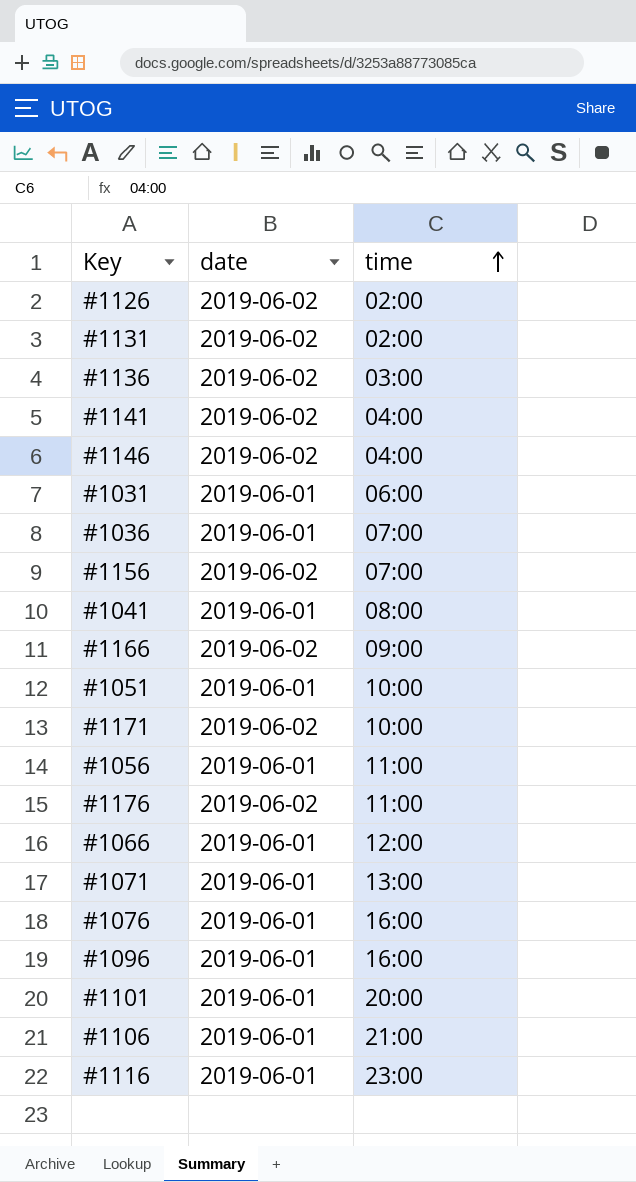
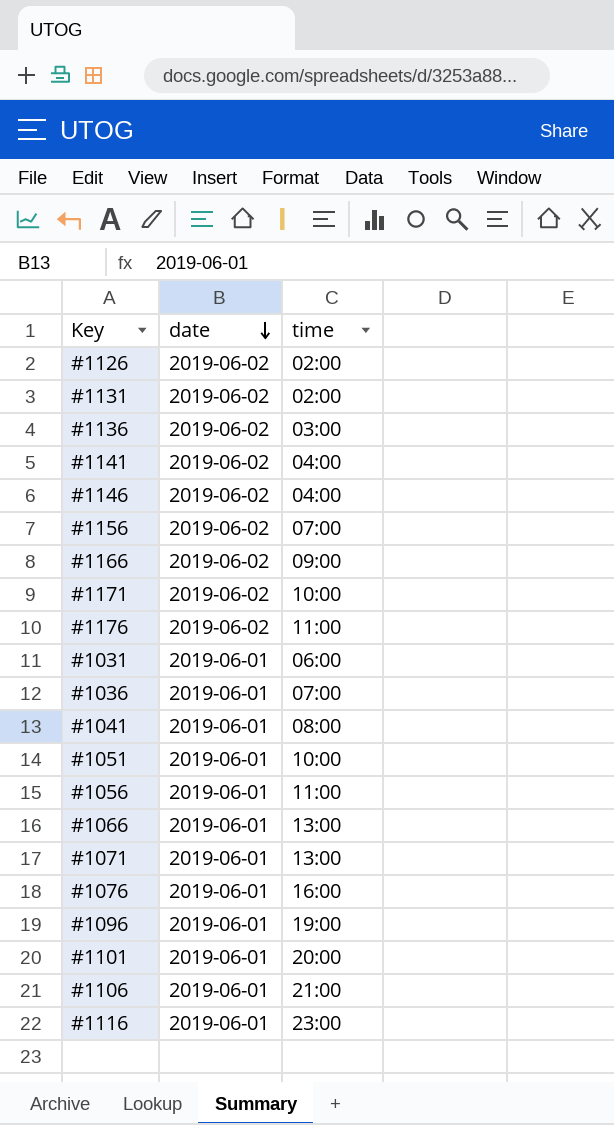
row order: time ascending -> date descending
#1066 | time: 12:00 -> 13:00
#1096 | time: 16:00 -> 19:00

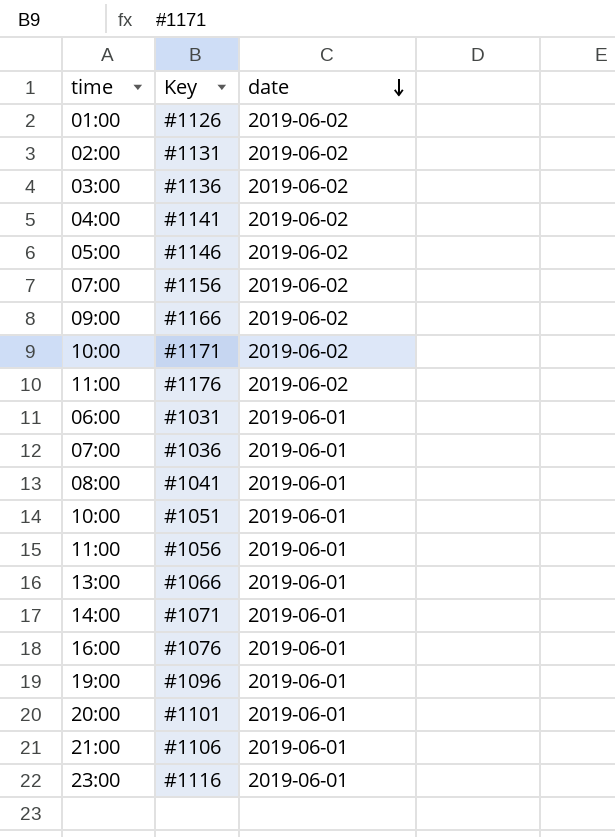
column time | position: 3 -> 1
#1126 | time: 02:00 -> 01:00
#1146 | time: 04:00 -> 05:00
#1071 | time: 13:00 -> 14:00

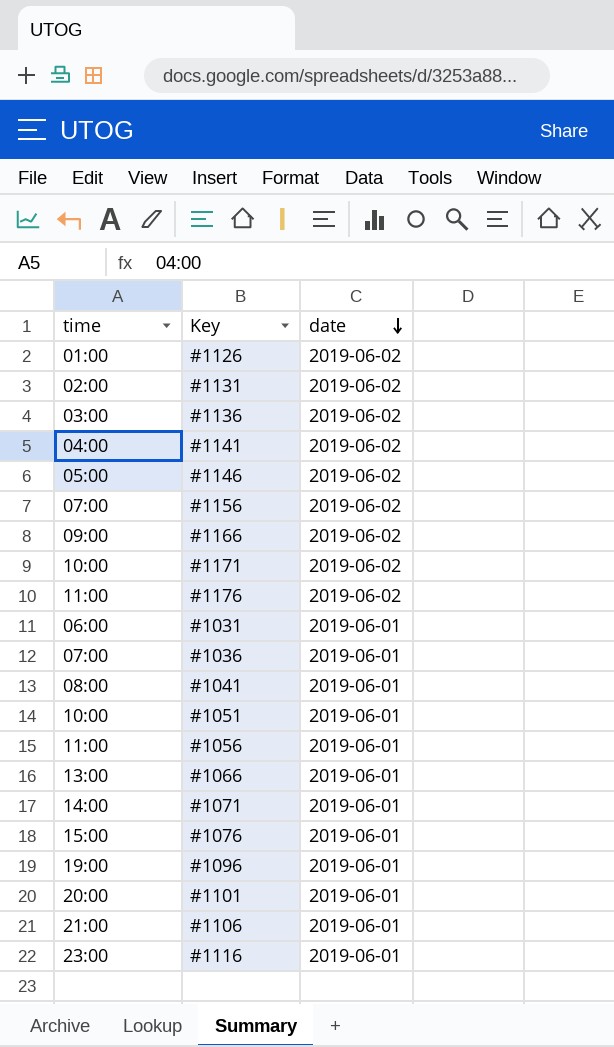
#1076 | time: 16:00 -> 15:00

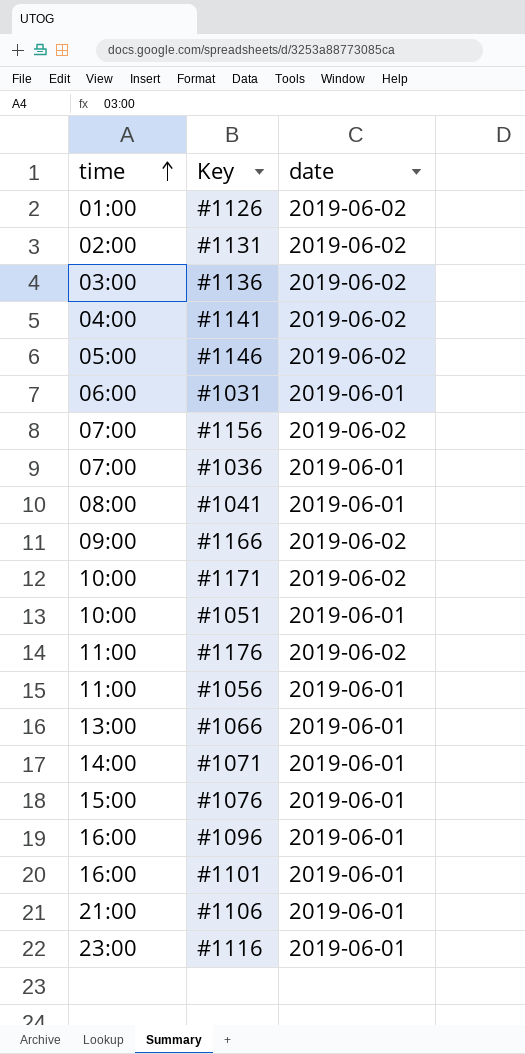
row order: date descending -> time ascending
#1096 | time: 19:00 -> 16:00
#1101 | time: 20:00 -> 16:00

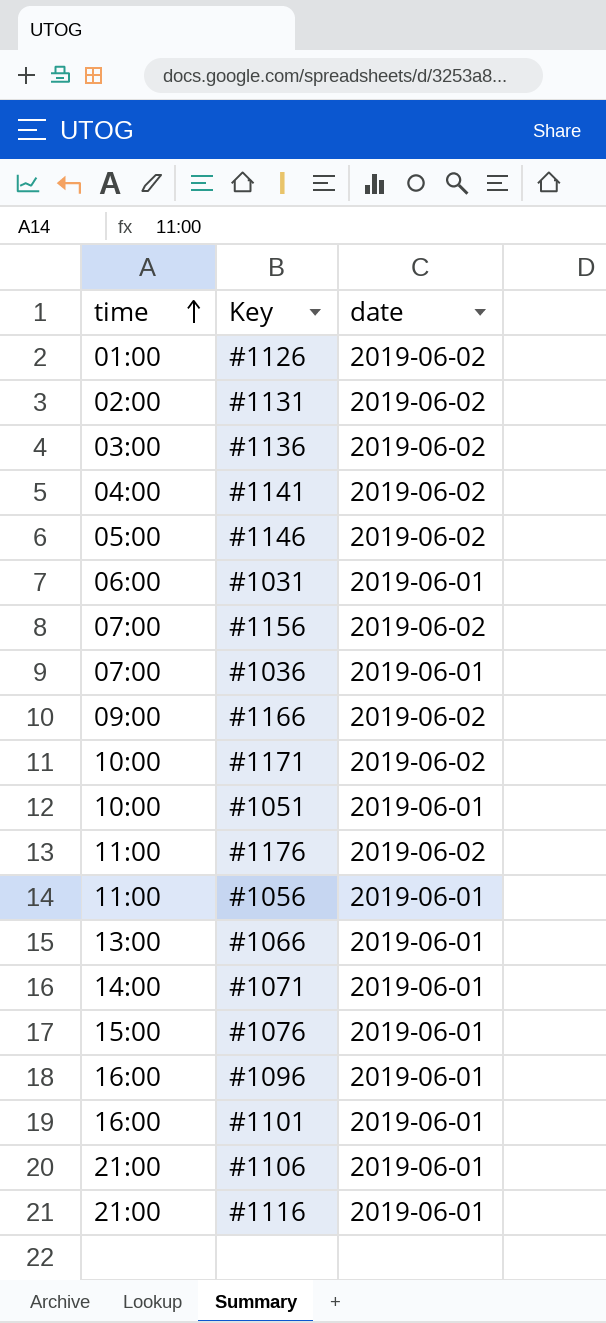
row #1041: 08:00 | 2019-06-01 -> none
#1116 | time: 23:00 -> 21:00

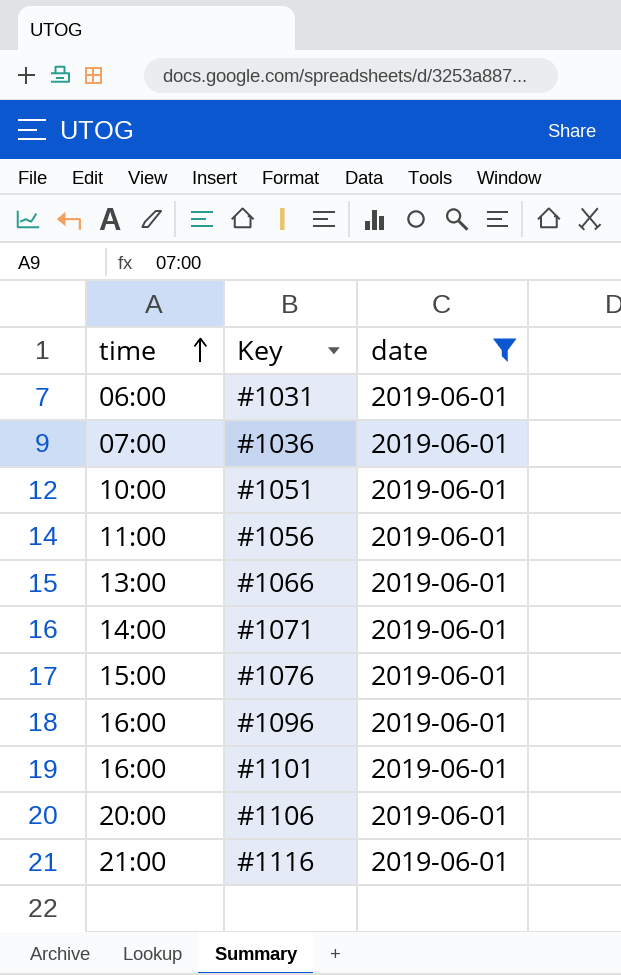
filter: none -> date = 2019-06-01
#1106 | time: 21:00 -> 20:00

